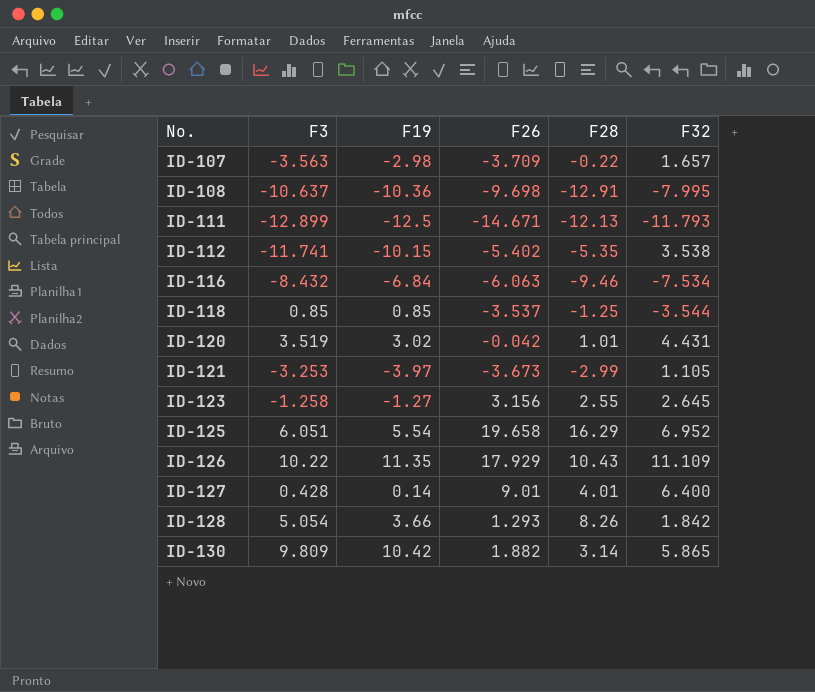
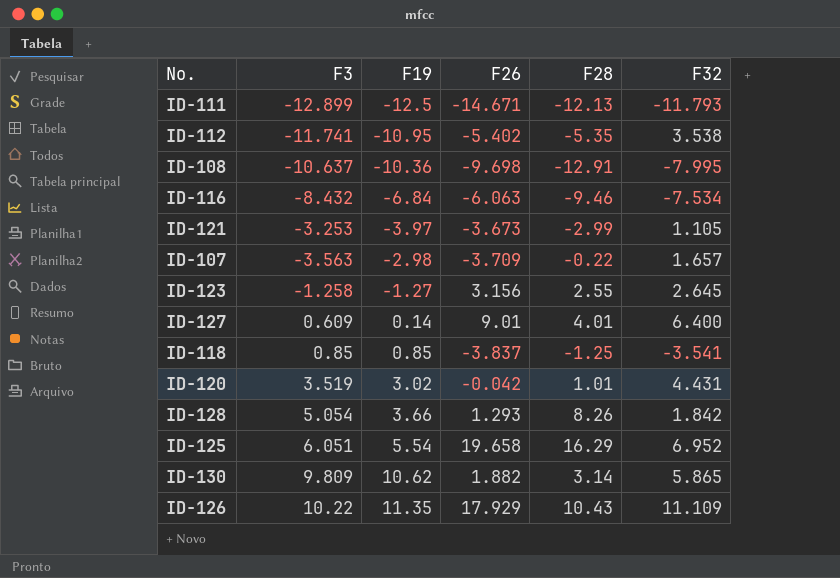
row order: No. ascending -> F19 ascending
ID-112 | F19: -10.15 -> -10.95
ID-127 | F3: 0.428 -> 0.609
ID-118 | F26: -3.537 -> -3.837
ID-118 | F32: -3.544 -> -3.541
ID-130 | F19: 10.42 -> 10.62

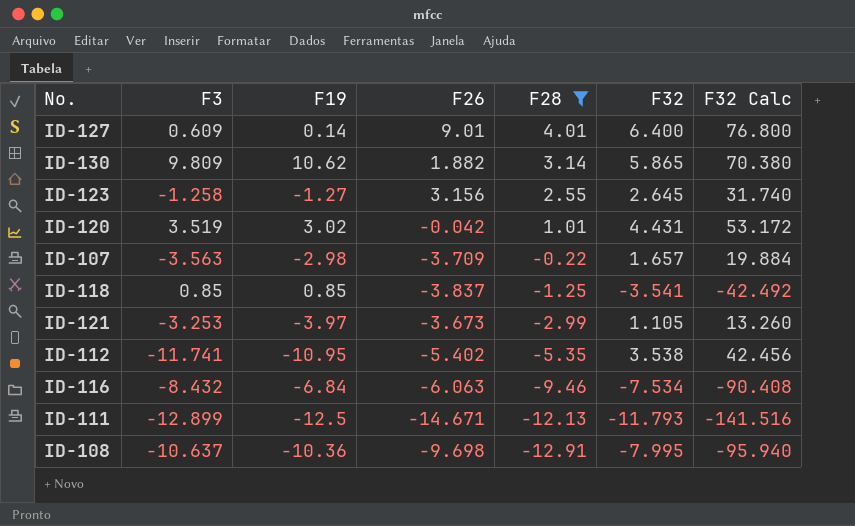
filter: none -> F28 <= 4.01
row order: F19 ascending -> F28 descending
column F32 Calc | formula: none -> [F32] * 12

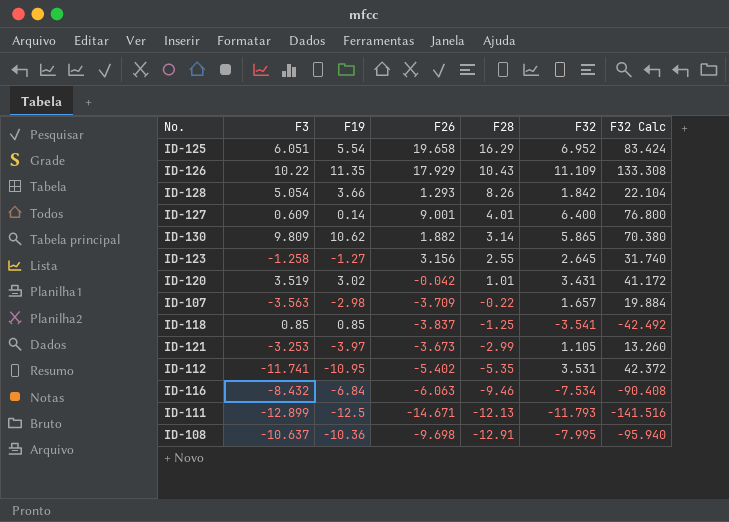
filter: F28 <= 4.01 -> none
ID-127 | F26: 9.01 -> 9.001
ID-120 | F32: 4.431 -> 3.431
ID-120 | F32 Calc: 53.172 -> 41.172
ID-112 | F32: 3.538 -> 3.531
ID-112 | F32 Calc: 42.456 -> 42.372

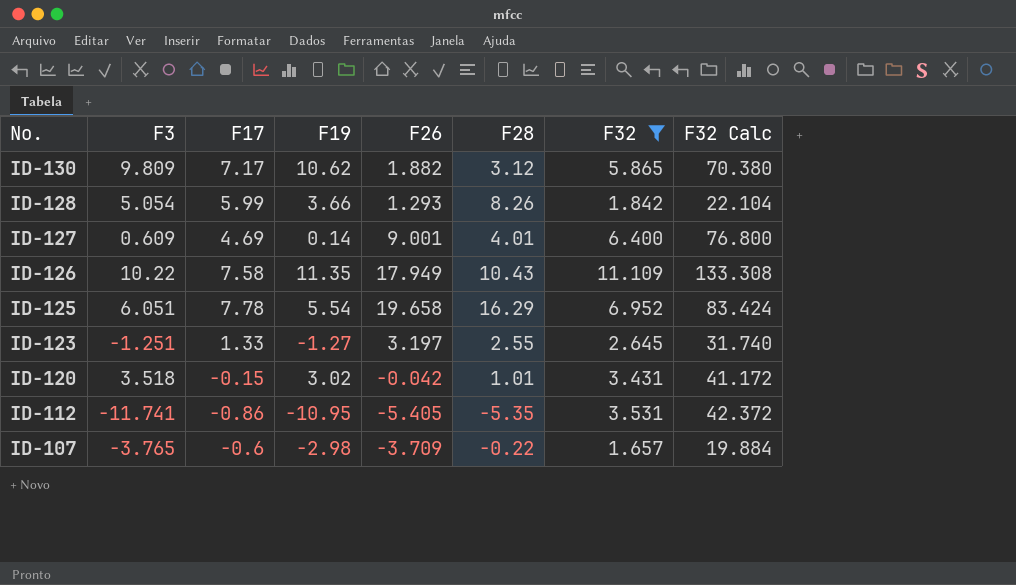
filter: none -> F32 >= 1.657
row order: F28 descending -> No. descending
column F17 | position: none -> 3
ID-130 | F28: 3.14 -> 3.12
ID-126 | F26: 17.929 -> 17.949
ID-123 | F3: -1.258 -> -1.251
ID-123 | F26: 3.156 -> 3.197
ID-120 | F3: 3.519 -> 3.518
ID-112 | F26: -5.402 -> -5.405
ID-107 | F3: -3.563 -> -3.765

